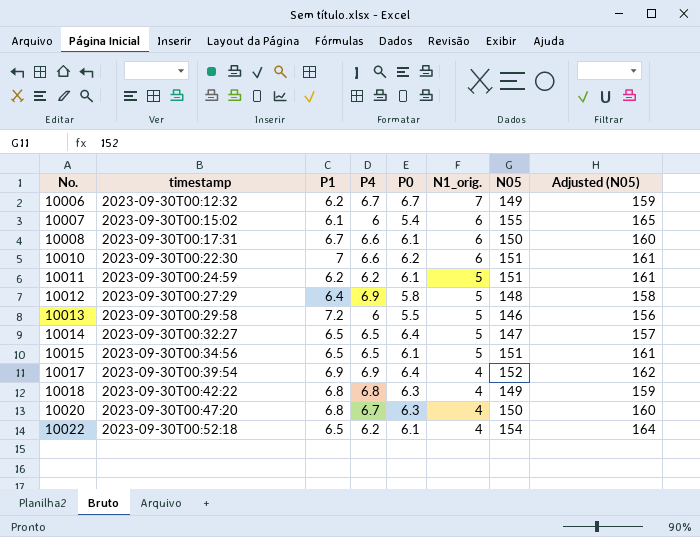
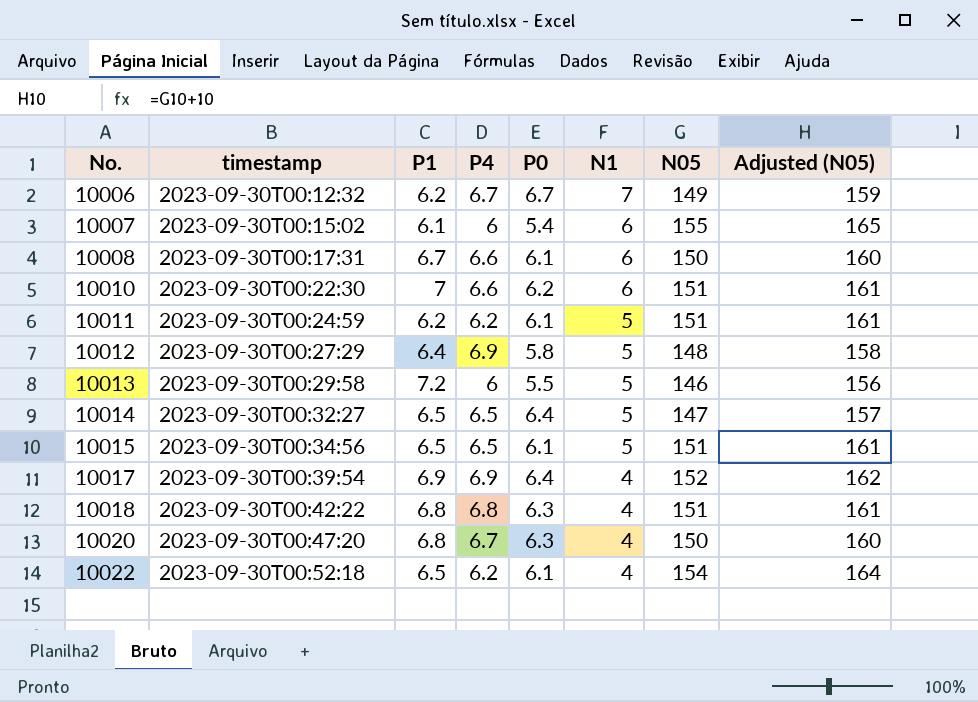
column name: N1_orig. -> N1
10018 | N05: 149 -> 151
10018 | Adjusted (N05): 159 -> 161

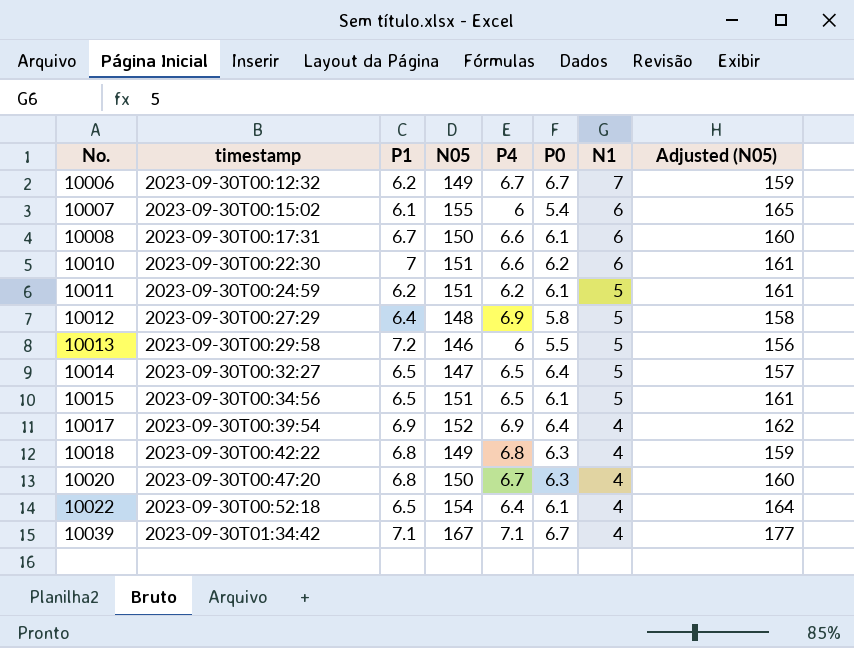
column N05 | position: 7 -> 4
10018 | N05: 151 -> 149
10018 | Adjusted (N05): 161 -> 159
10022 | P4: 6.2 -> 6.4
row 10039: none -> 2023-09-30T01:34:42 | 7.1 | 167 | 7.1 | 6.7 | 4 | 177

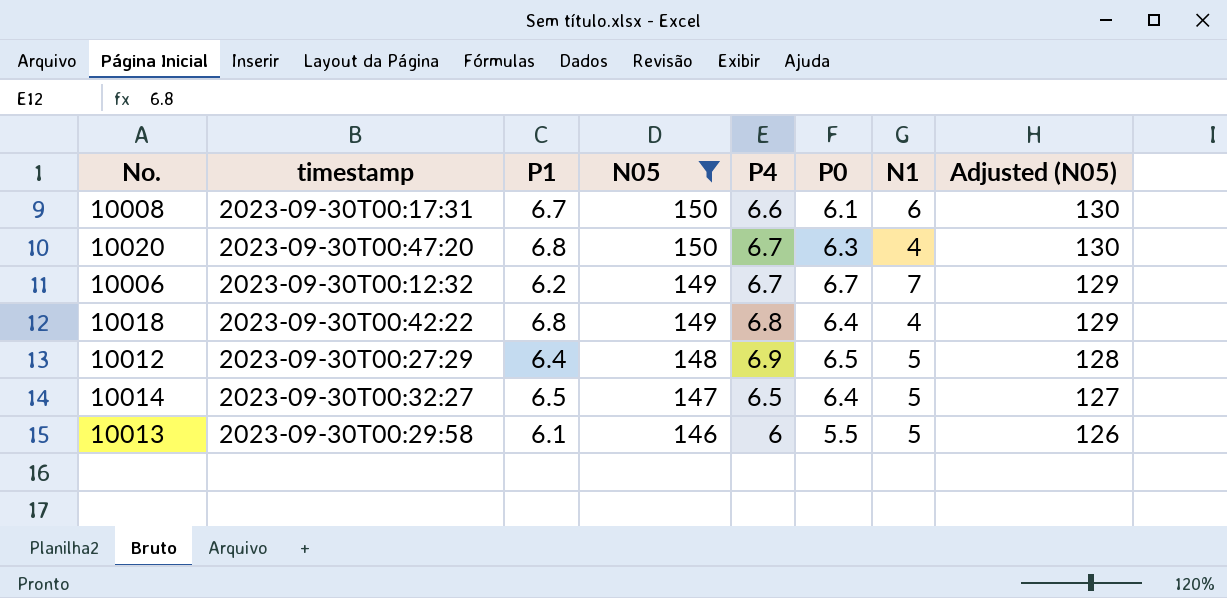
filter: none -> N05 <= 150
row order: No. ascending -> N05 descending
column Adjusted (N05) | formula: [N05] + 10 -> [N05] - 20
10018 | P0: 6.3 -> 6.4
10012 | P0: 5.8 -> 6.5
10013 | P1: 7.2 -> 6.1

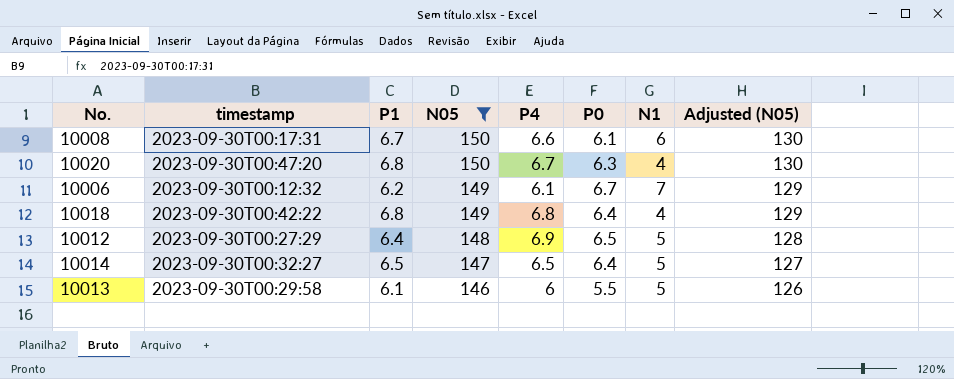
10006 | P4: 6.7 -> 6.1

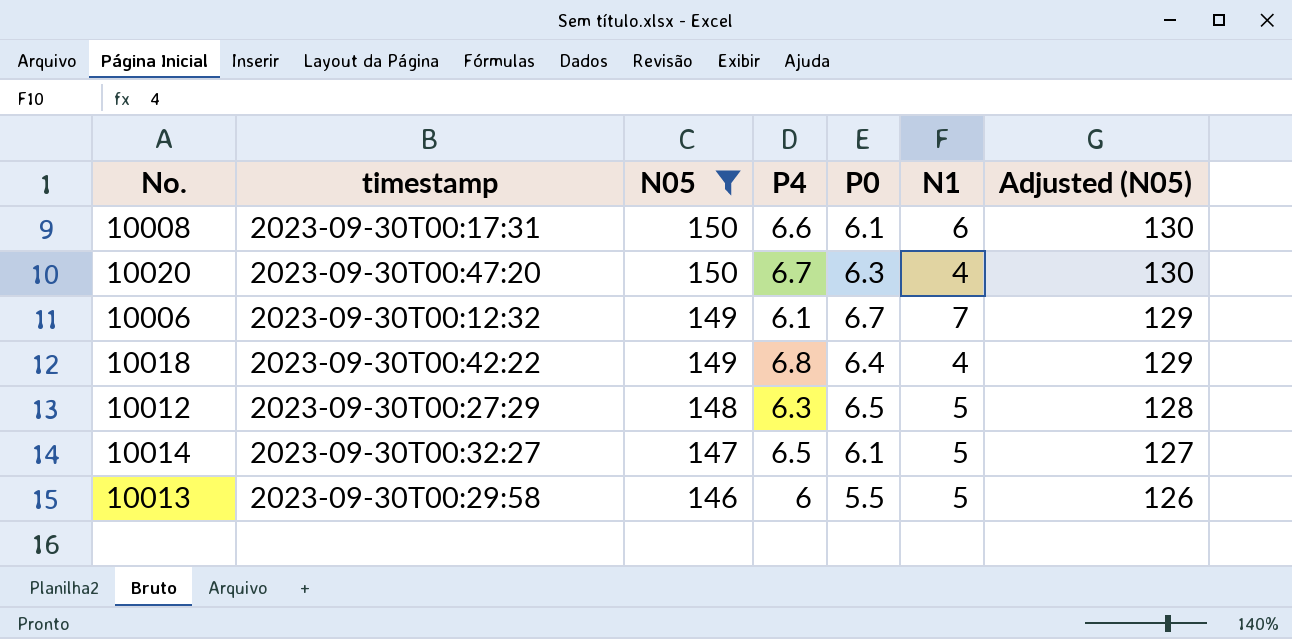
column P1 | position: 3 -> none
10012 | P4: 6.9 -> 6.3
10014 | P0: 6.4 -> 6.1

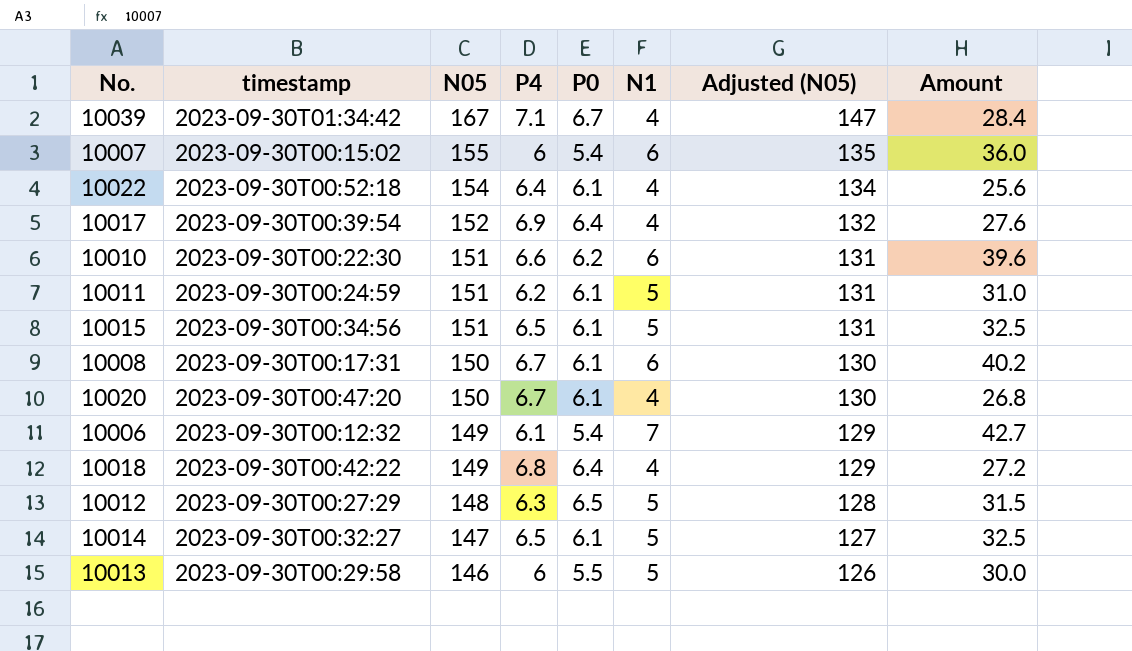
filter: N05 <= 150 -> none
column Amount | formula: none -> [P4] * [N1]
10008 | P4: 6.6 -> 6.7
10020 | P0: 6.3 -> 6.1
10006 | P0: 6.7 -> 5.4

